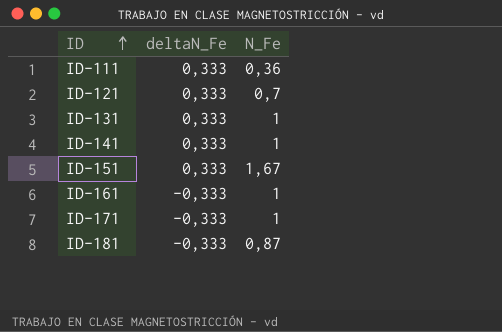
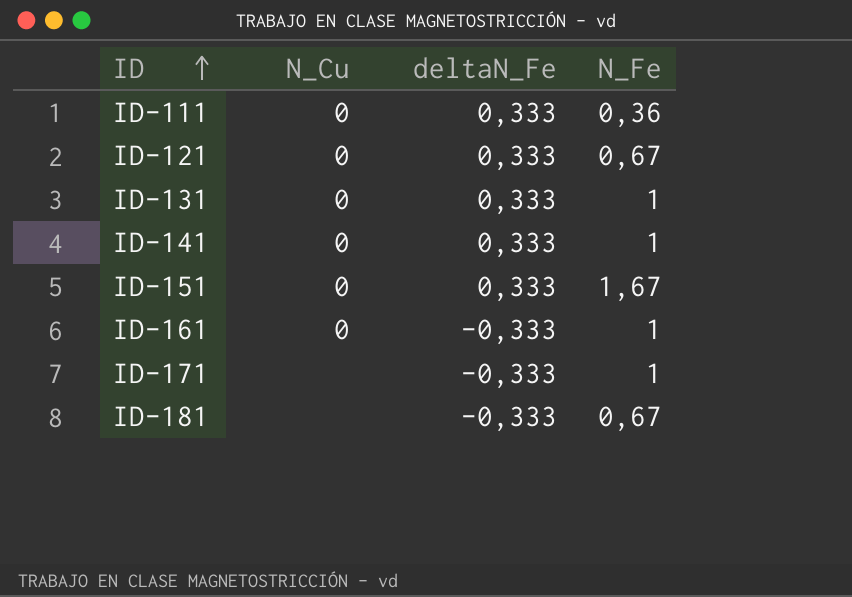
column N_Cu | position: none -> 2
ID-121 | N_Fe: 0,7 -> 0,67
ID-181 | N_Fe: 0,87 -> 0,67

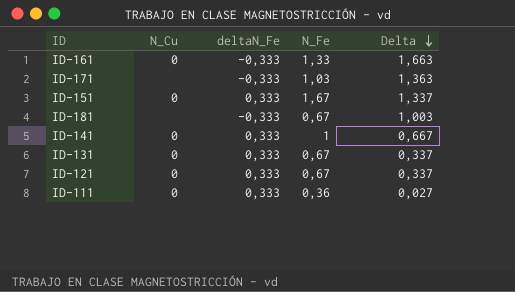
row order: ID ascending -> Delta descending
column Delta | formula: none -> [N_Fe] - [deltaN_Fe]
ID-161 | N_Fe: 1 -> 1,33
ID-171 | N_Fe: 1 -> 1,03
ID-131 | N_Fe: 1 -> 0,67

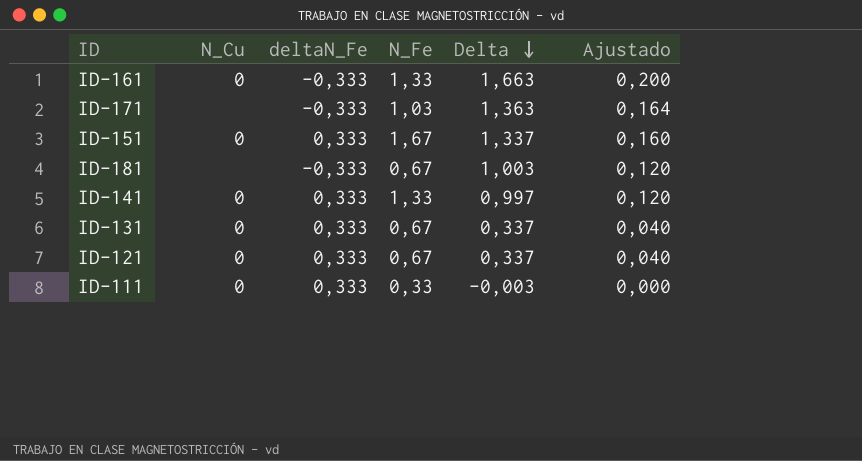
column Ajustado | formula: none -> [Delta] * 0,12
ID-141 | N_Fe: 1 -> 1,33
ID-141 | Delta: 0,667 -> 0,997
ID-111 | N_Fe: 0,36 -> 0,33
ID-111 | Delta: 0,027 -> -0,003

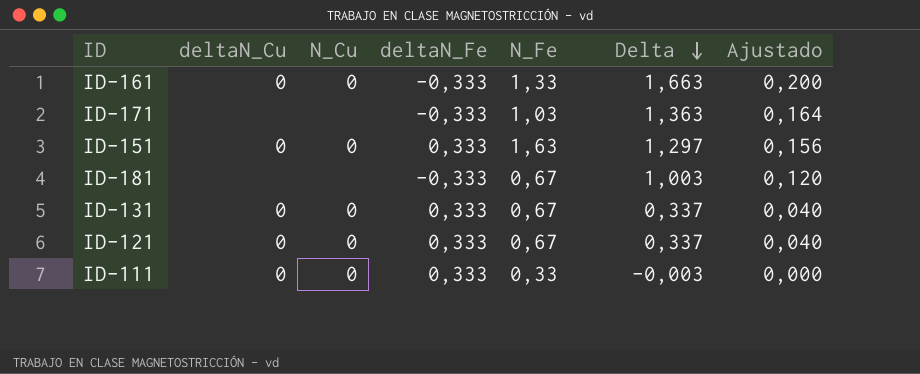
column deltaN_Cu | position: none -> 2
row ID-141: 0 | 0,333 | 1,33 | 0,997 | 0,120 -> none
ID-151 | N_Fe: 1,67 -> 1,63
ID-151 | Delta: 1,337 -> 1,297
ID-151 | Ajustado: 0,160 -> 0,156

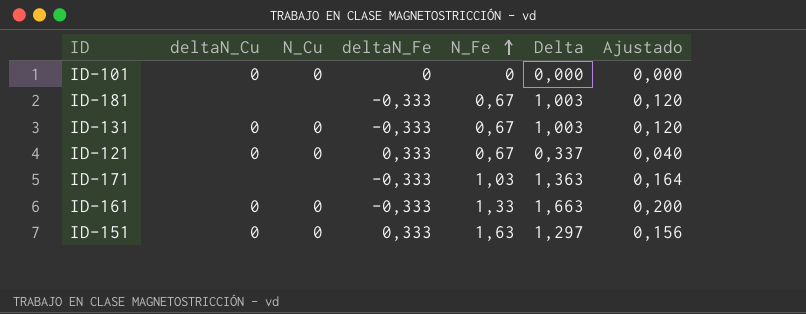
row order: Delta descending -> N_Fe ascending
row ID-111: 0 | 0 | 0,333 | 0,33 | -0,003 | 0,000 -> none
row ID-101: none -> 0 | 0 | 0 | 0 | 0,000 | 0,000
ID-131 | deltaN_Fe: 0,333 -> -0,333
ID-131 | Delta: 0,337 -> 1,003
ID-131 | Ajustado: 0,040 -> 0,120

